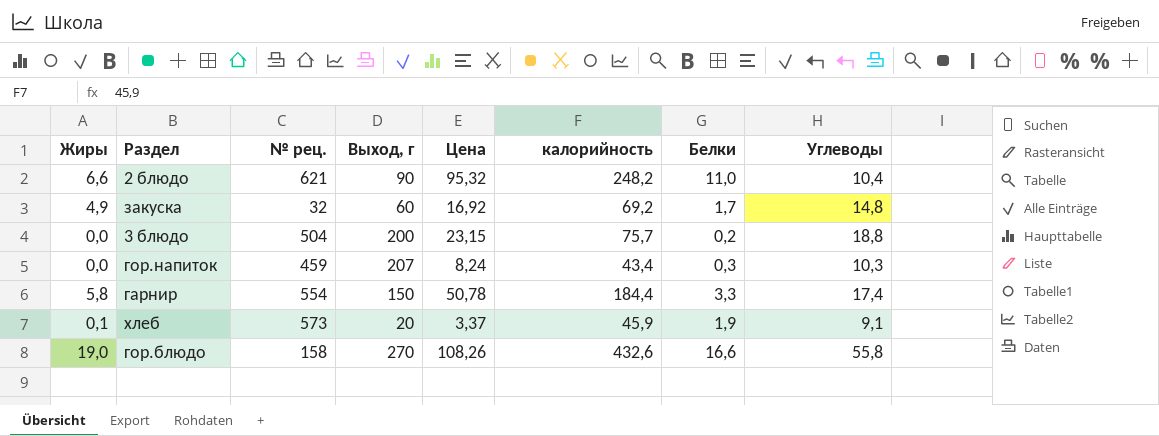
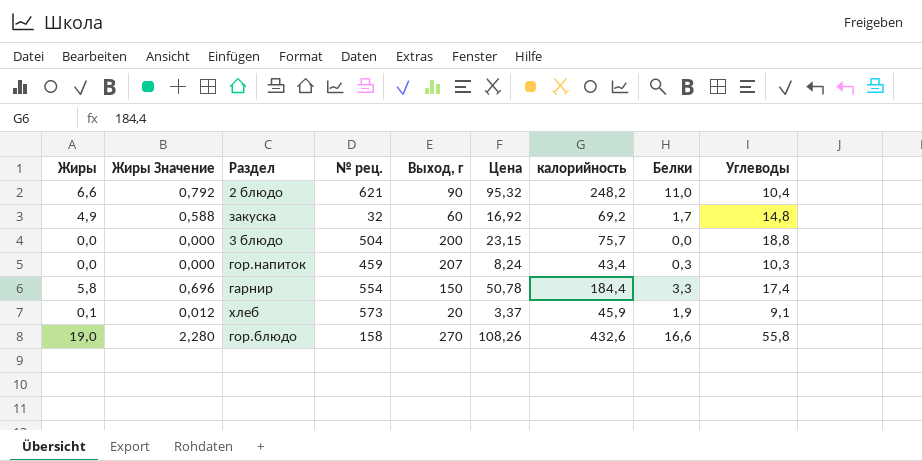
column Жиры Значение | formula: none -> [Жиры] * 0,12
3 блюдо | Белки: 0,2 -> 0,0

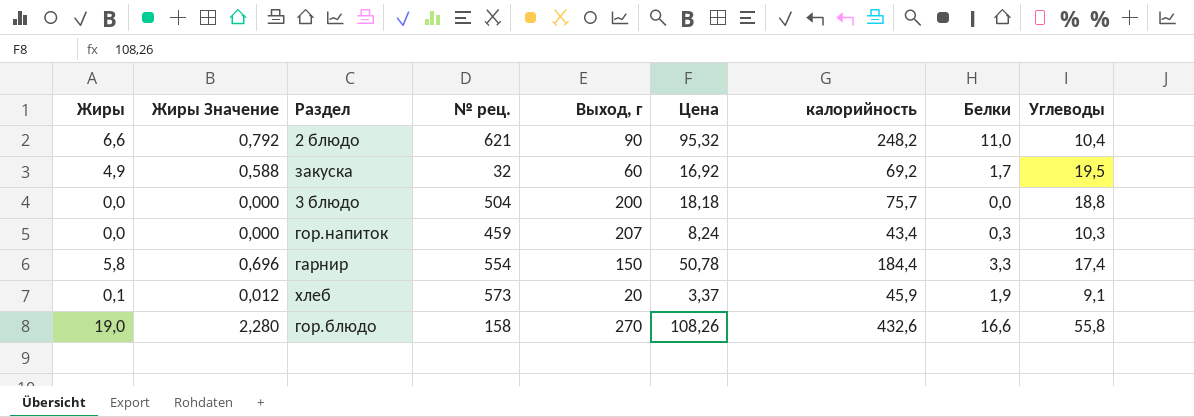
закуска | Углеводы: 14,8 -> 19,5
3 блюдо | Цена: 23,15 -> 18,18

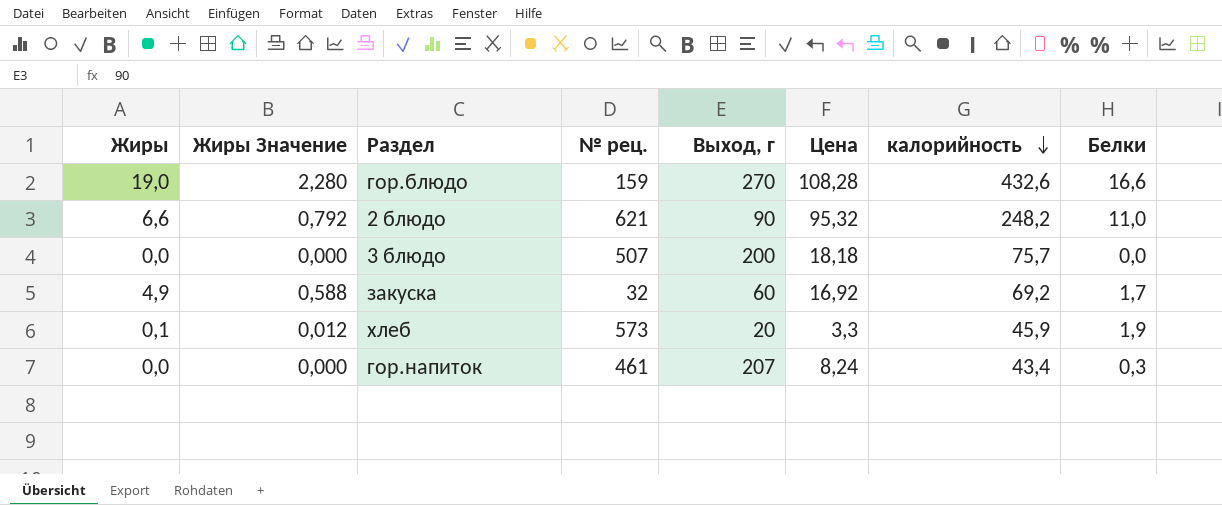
row order: none -> калорийность descending
column Углеводы | position: 9 -> none
row гарнир: 5,8 | 0,696 | 554 | 150 | 50,78 | 184,4 | 3,3 | 17,4 -> none
гор.блюдо | № рец.: 158 -> 159
гор.блюдо | Цена: 108,26 -> 108,28
3 блюдо | № рец.: 504 -> 507
хлеб | Цена: 3,37 -> 3,3
гор.напиток | № рец.: 459 -> 461

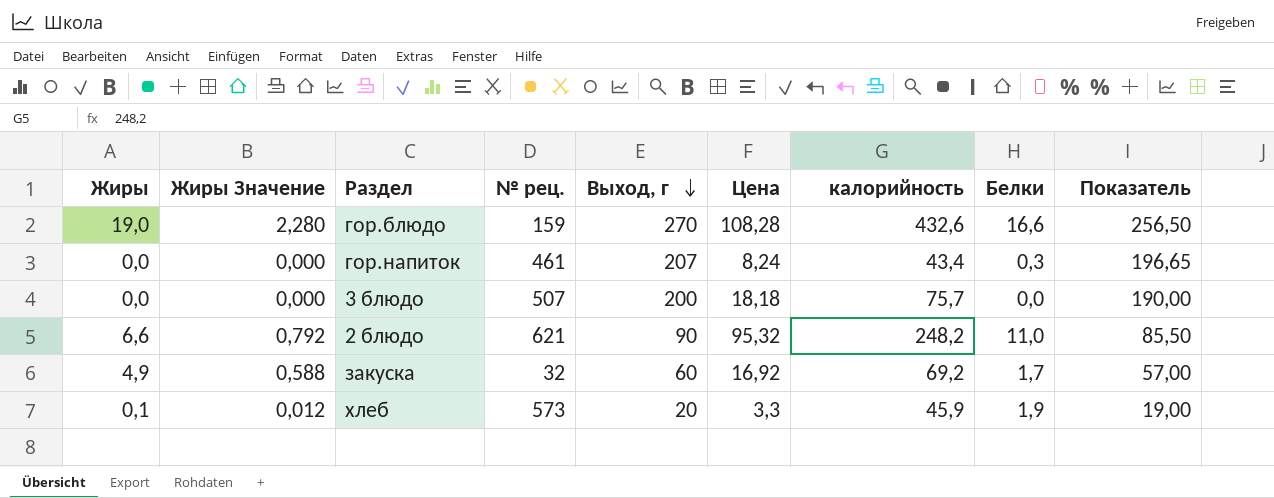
row order: калорийность descending -> Выход, г descending
column Показатель | formula: none -> [Выход, г] * 0,95

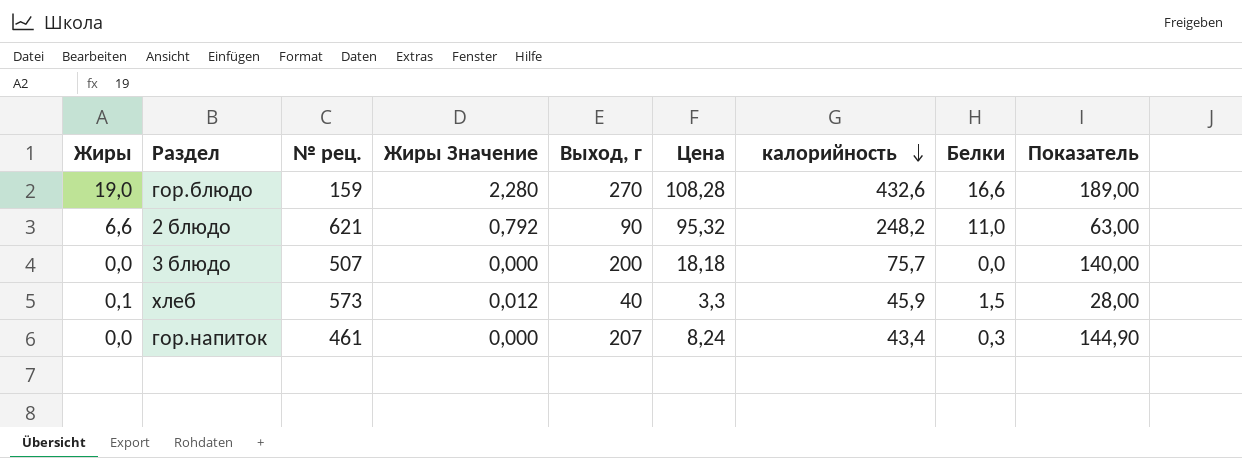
row order: Выход, г descending -> калорийность descending
column Жиры Значение | position: 2 -> 4
column Показатель | formula: [Выход, г] * 0,95 -> [Выход, г] * 0,7
row закуска: 4,9 | 0,588 | 32 | 60 | 16,92 | 69,2 | 1,7 | 57,00 -> none
хлеб | Выход, г: 20 -> 40
хлеб | Белки: 1,9 -> 1,5

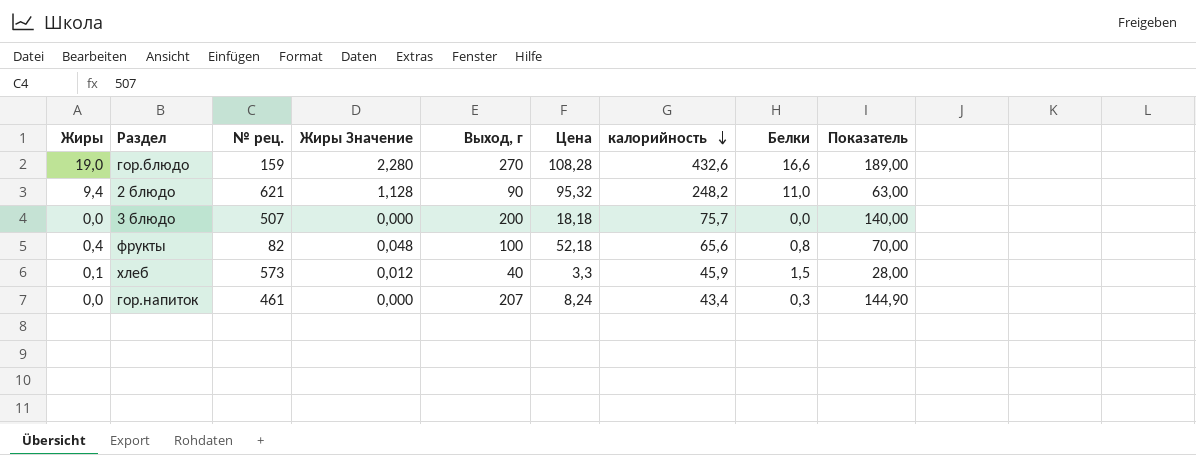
2 блюдо | Жиры: 6,6 -> 9,4
2 блюдо | Жиры Значение: 0,792 -> 1,128
row фрукты: none -> 0,4 | 82 | 0,048 | 100 | 52,18 | 65,6 | 0,8 | 70,00

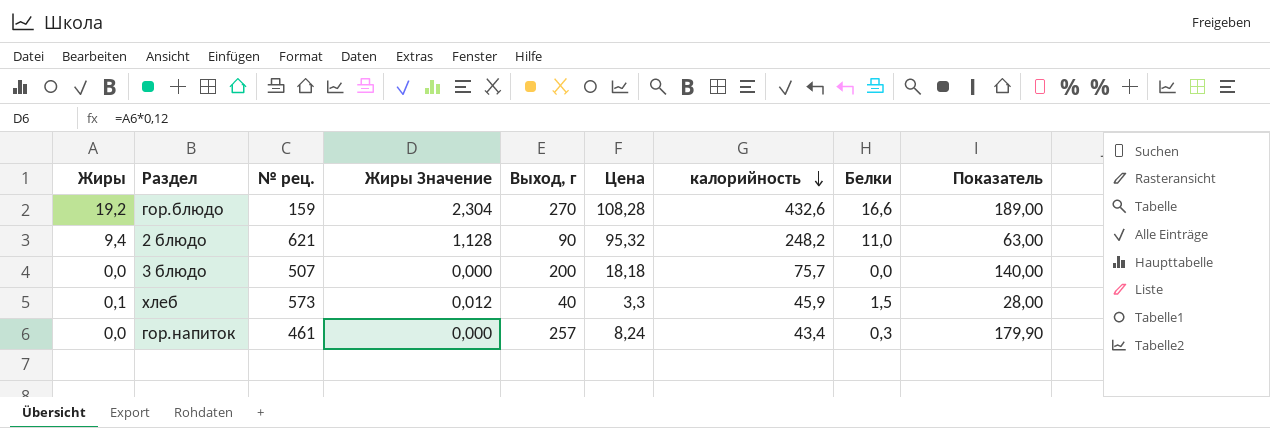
row фрукты: 0,4 | 82 | 0,048 | 100 | 52,18 | 65,6 | 0,8 | 70,00 -> none
гор.блюдо | Жиры: 19,0 -> 19,2
гор.блюдо | Жиры Значение: 2,280 -> 2,304
гор.напиток | Выход, г: 207 -> 257
гор.напиток | Показатель: 144,90 -> 179,90

